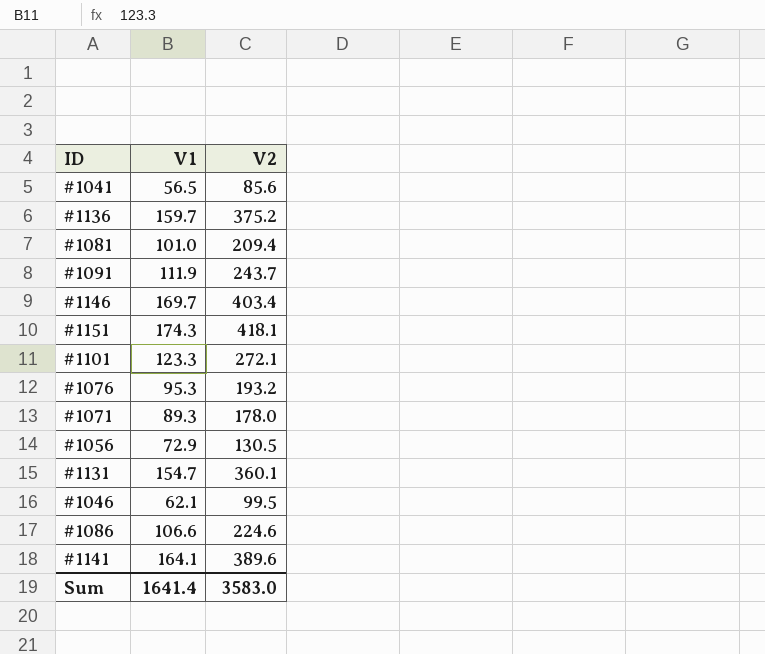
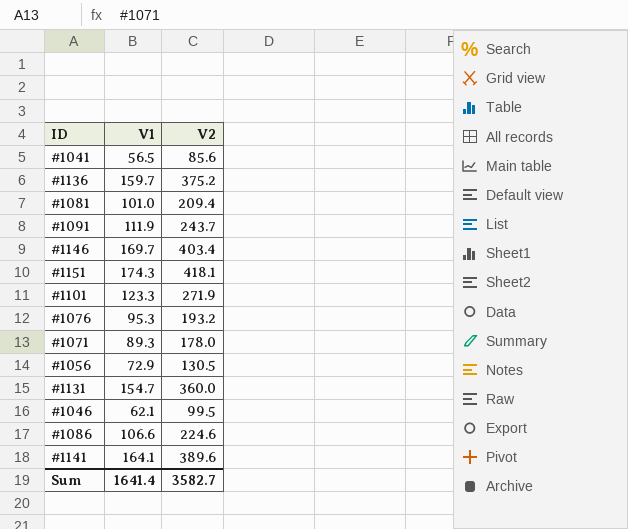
#1101 | V2: 272.1 -> 271.9
#1131 | V2: 360.1 -> 360.0
Sum | V2: 3583.0 -> 3582.7

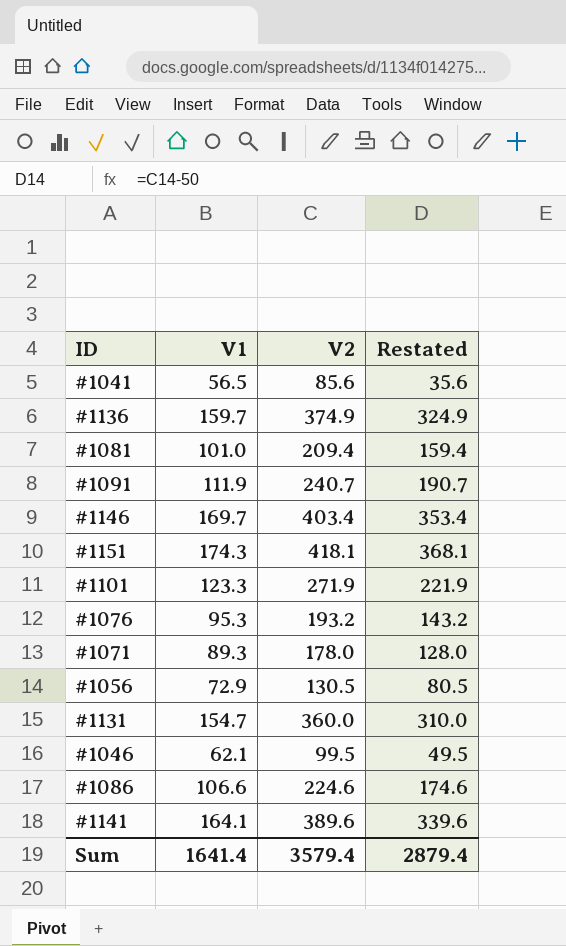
column Restated | formula: none -> [V2] - 50
#1136 | V2: 375.2 -> 374.9
#1091 | V2: 243.7 -> 240.7
Sum | V2: 3582.7 -> 3579.4

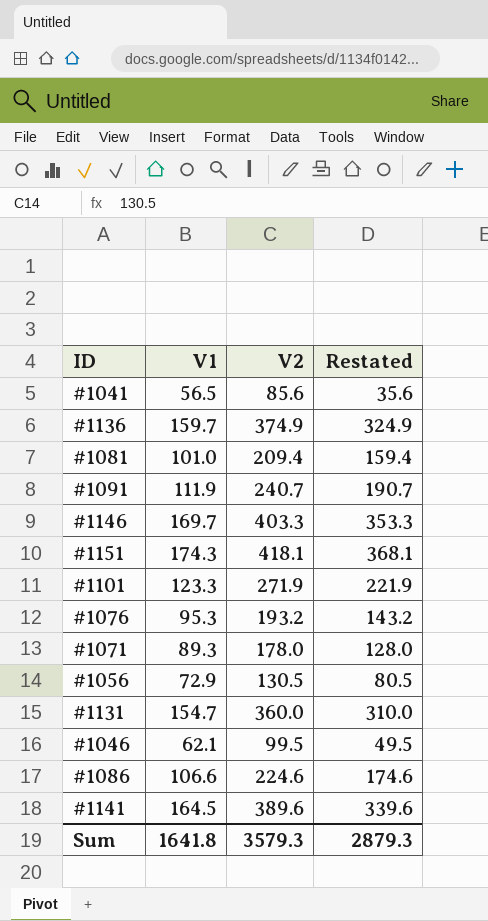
#1146 | V2: 403.4 -> 403.3
#1146 | Restated: 353.4 -> 353.3
#1141 | V1: 164.1 -> 164.5
Sum | V1: 1641.4 -> 1641.8
Sum | V2: 3579.4 -> 3579.3
Sum | Restated: 2879.4 -> 2879.3

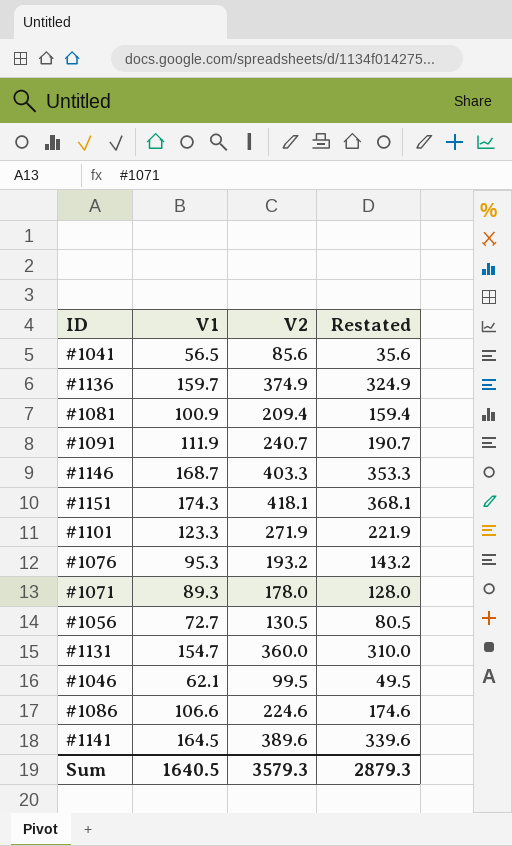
#1081 | V1: 101.0 -> 100.9
#1146 | V1: 169.7 -> 168.7
#1056 | V1: 72.9 -> 72.7
Sum | V1: 1641.8 -> 1640.5

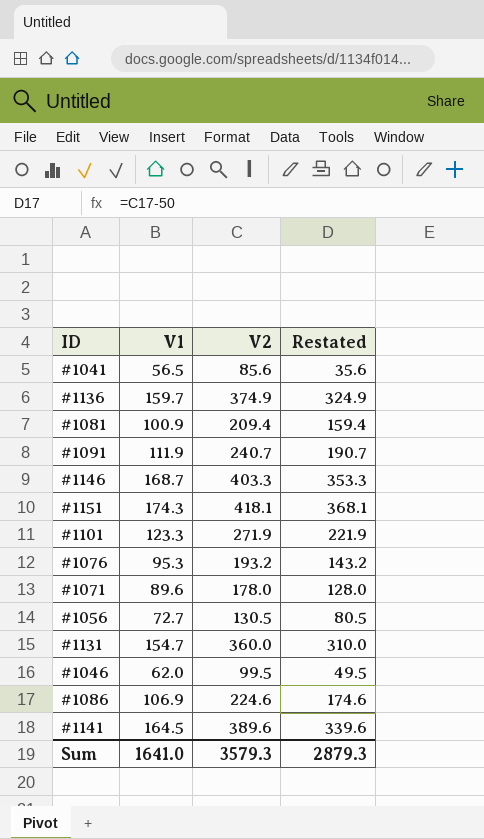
#1071 | V1: 89.3 -> 89.6
#1046 | V1: 62.1 -> 62.0
#1086 | V1: 106.6 -> 106.9
Sum | V1: 1640.5 -> 1641.0

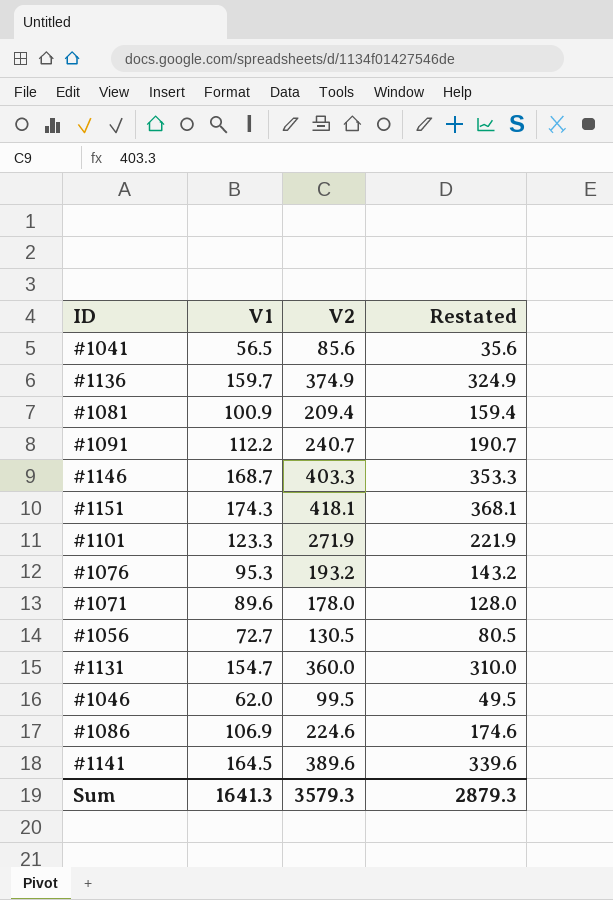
#1091 | V1: 111.9 -> 112.2
Sum | V1: 1641.0 -> 1641.3

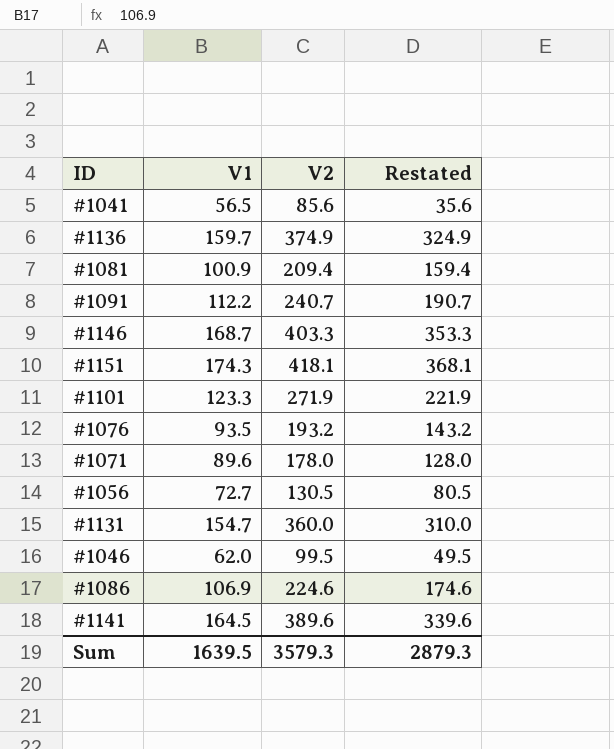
#1076 | V1: 95.3 -> 93.5
Sum | V1: 1641.3 -> 1639.5

